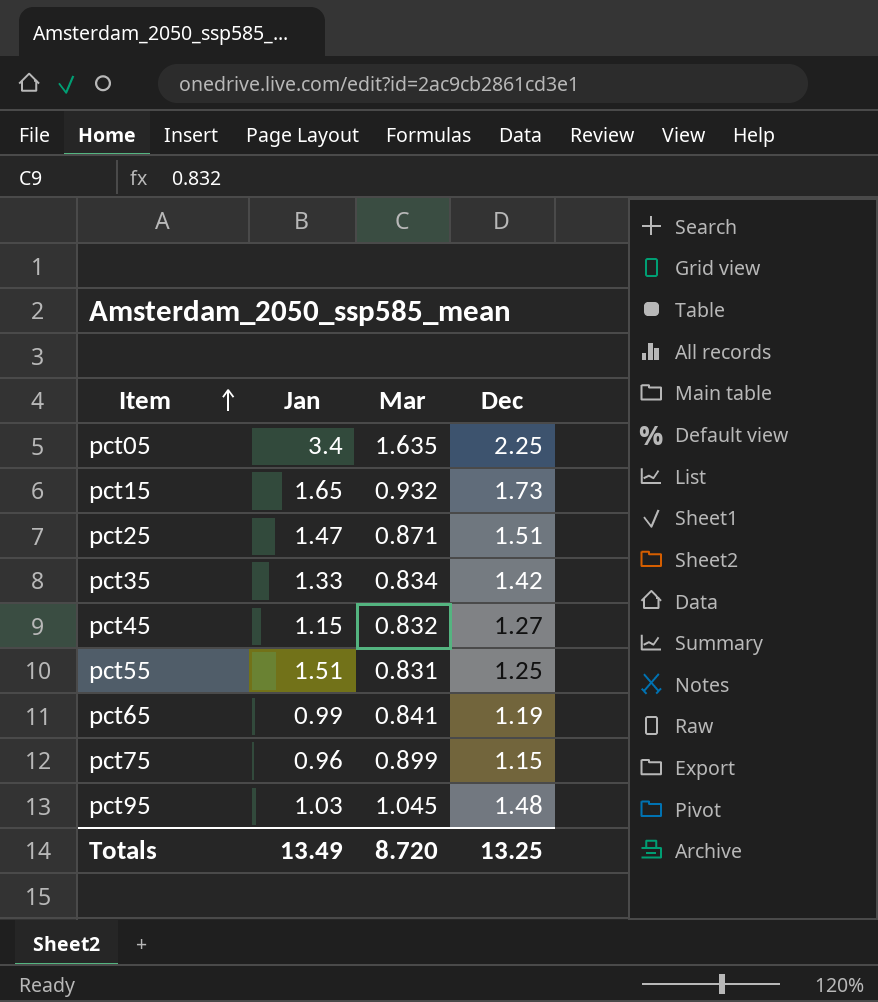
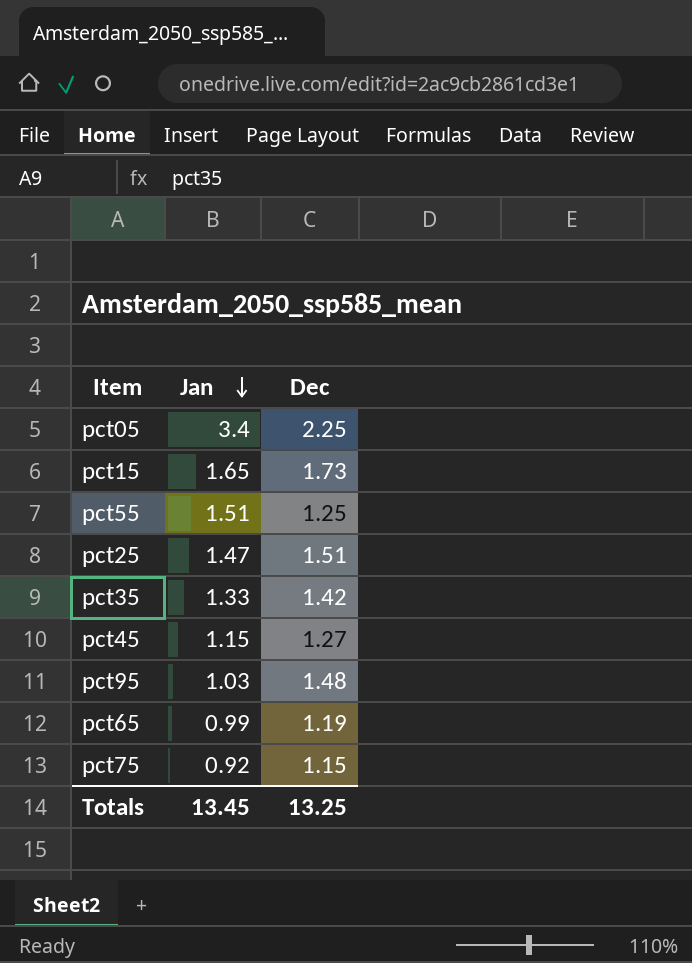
row order: Item ascending -> Jan descending
column Mar | position: 3 -> none
pct75 | Jan: 0.96 -> 0.92
Totals | Jan: 13.49 -> 13.45

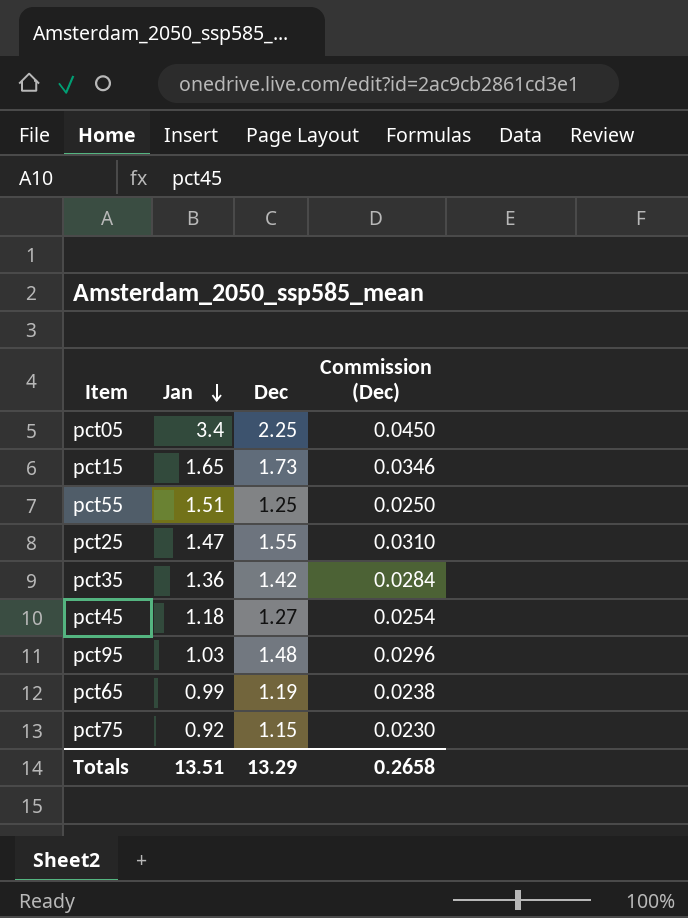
column Commission (Dec) | formula: none -> [Dec] * 0.02
pct25 | Dec: 1.51 -> 1.55
pct35 | Jan: 1.33 -> 1.36
pct45 | Jan: 1.15 -> 1.18
Totals | Jan: 13.45 -> 13.51
Totals | Dec: 13.25 -> 13.29

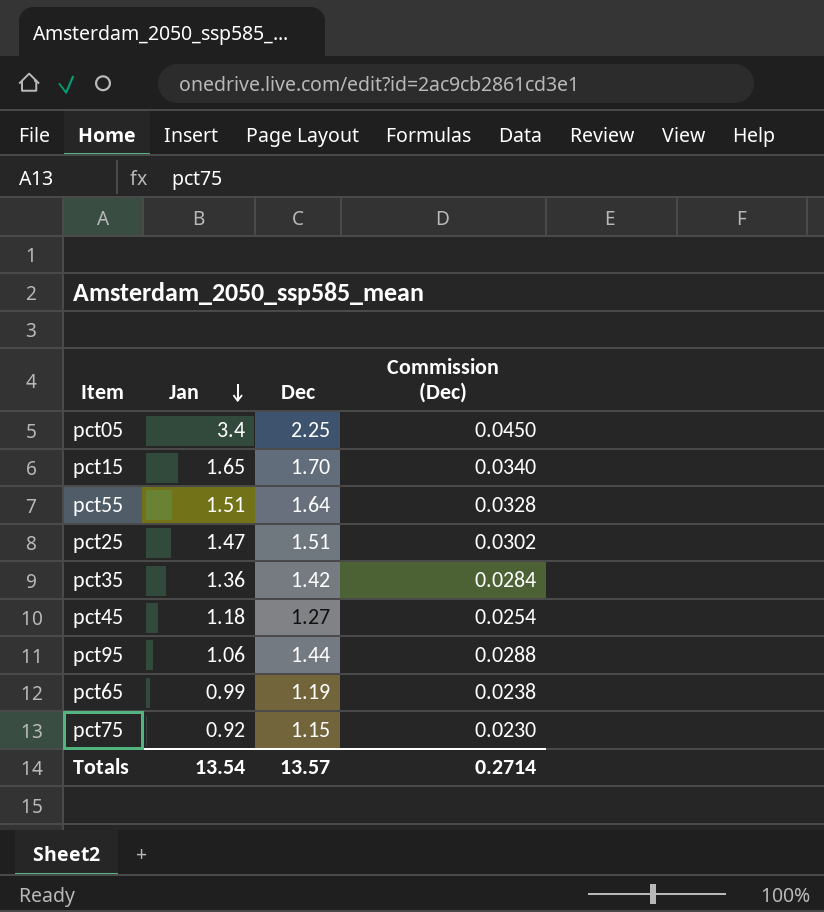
pct15 | Dec: 1.73 -> 1.70
pct15 | Commission (Dec): 0.0346 -> 0.0340
pct55 | Dec: 1.25 -> 1.64
pct55 | Commission (Dec): 0.0250 -> 0.0328
pct25 | Dec: 1.55 -> 1.51
pct25 | Commission (Dec): 0.0310 -> 0.0302
pct95 | Jan: 1.03 -> 1.06
pct95 | Dec: 1.48 -> 1.44
pct95 | Commission (Dec): 0.0296 -> 0.0288
Totals | Jan: 13.51 -> 13.54
Totals | Dec: 13.29 -> 13.57
Totals | Commission (Dec): 0.2658 -> 0.2714

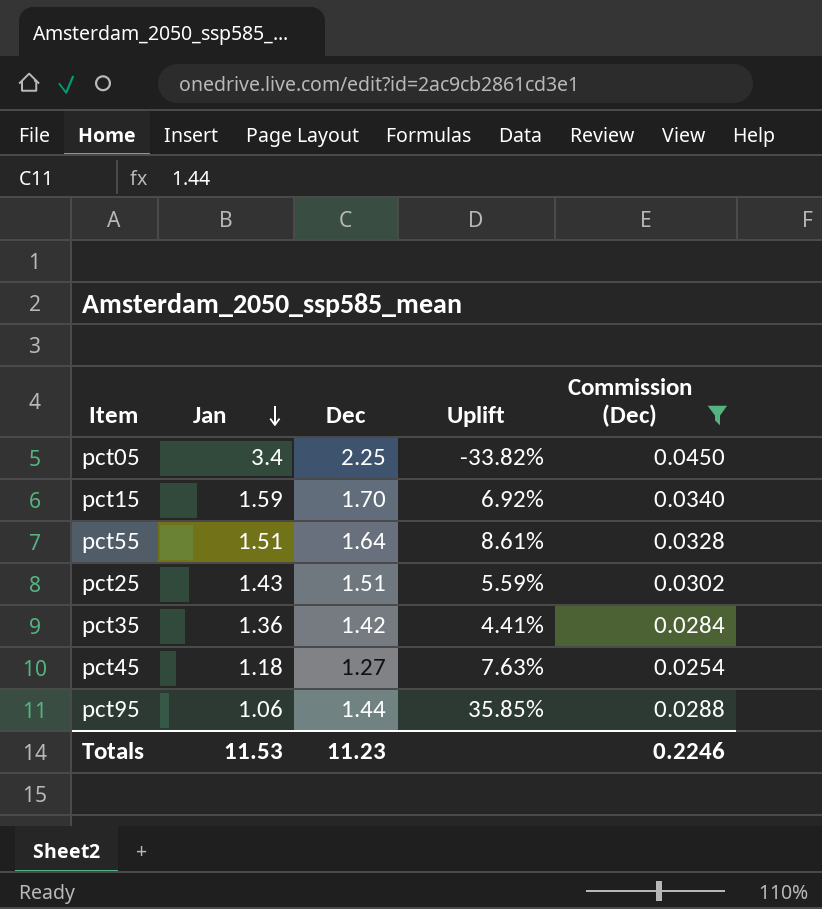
filter: none -> Commission (Dec) >= 0.0254
column Uplift | formula: none -> ([Dec] - [Jan]) / [Jan]
pct15 | Jan: 1.65 -> 1.59
pct25 | Jan: 1.47 -> 1.43
Totals | Jan: 13.54 -> 11.53
Totals | Dec: 13.57 -> 11.23
Totals | Commission (Dec): 0.2714 -> 0.2246

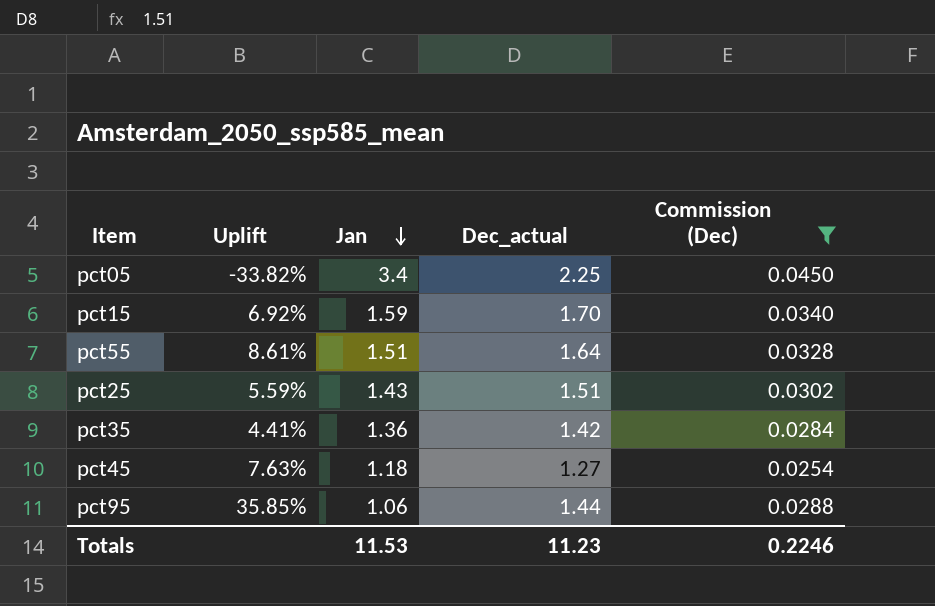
column Uplift | position: 4 -> 2
column name: Dec -> Dec_actual

